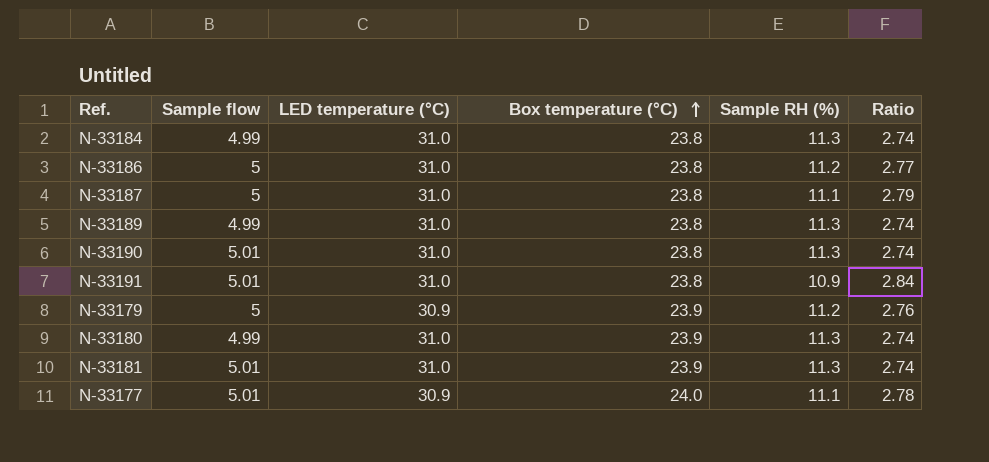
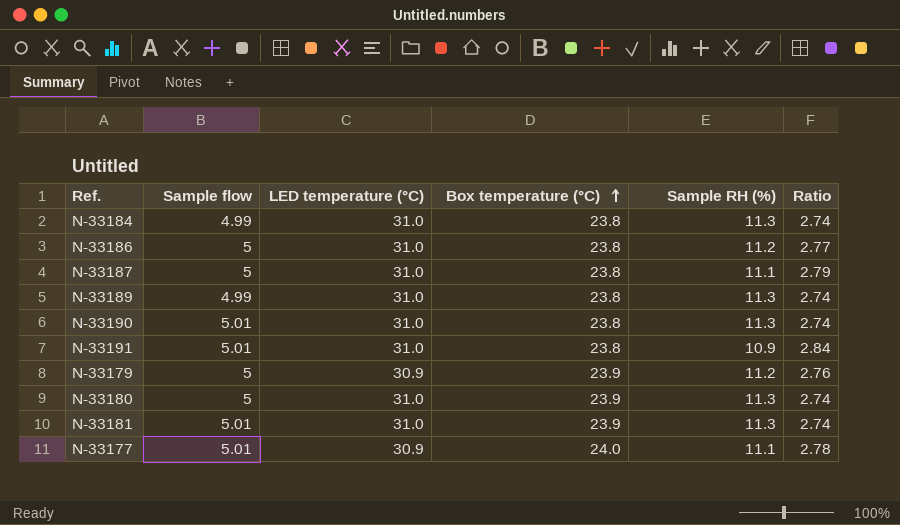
N-33180 | Sample flow: 4.99 -> 5

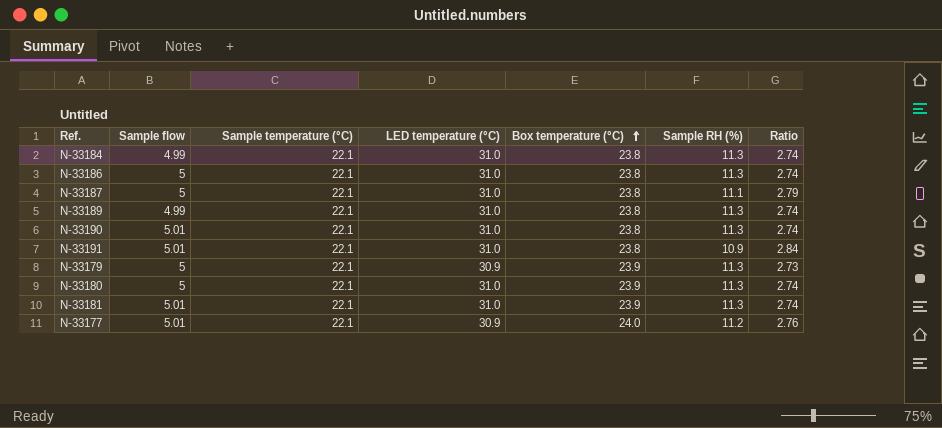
column Sample temperature (°C) | position: none -> 3
N-33186 | Sample RH (%): 11.2 -> 11.3
N-33186 | Ratio: 2.77 -> 2.74
N-33179 | Sample RH (%): 11.2 -> 11.3
N-33179 | Ratio: 2.76 -> 2.73
N-33177 | Sample RH (%): 11.1 -> 11.2
N-33177 | Ratio: 2.78 -> 2.76

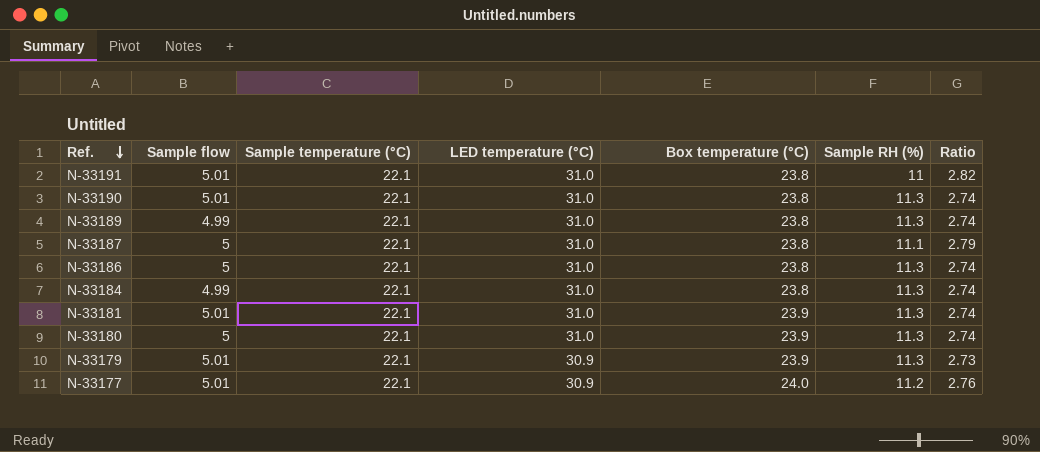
row order: Box temperature (°C) ascending -> Ref. descending
N-33191 | Sample RH (%): 10.9 -> 11
N-33191 | Ratio: 2.84 -> 2.82
N-33179 | Sample flow: 5 -> 5.01

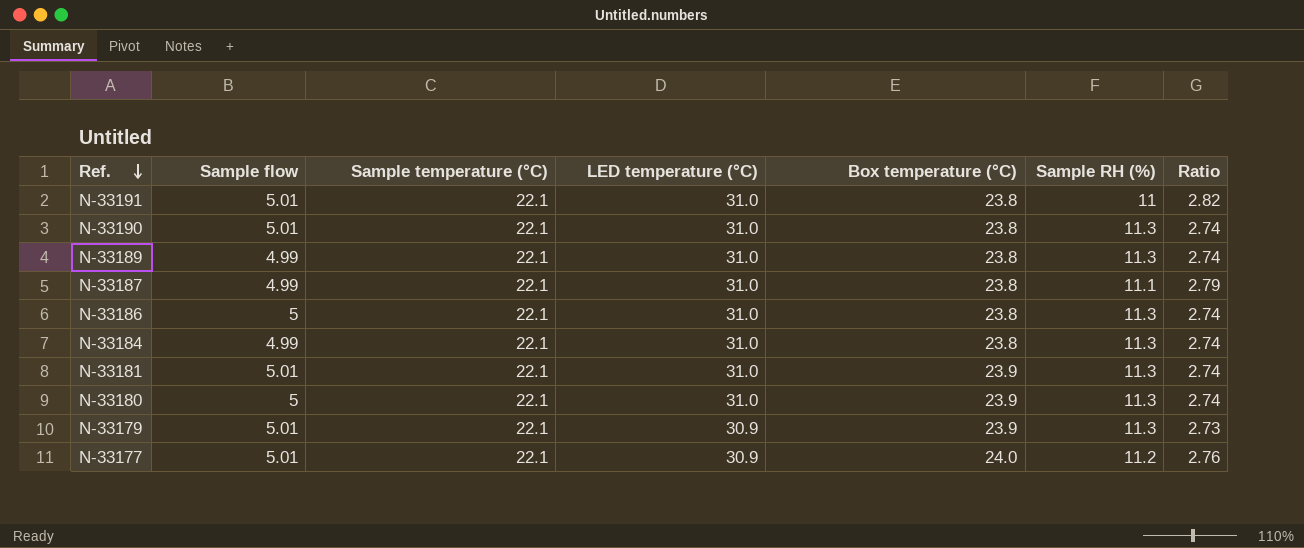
N-33187 | Sample flow: 5 -> 4.99

